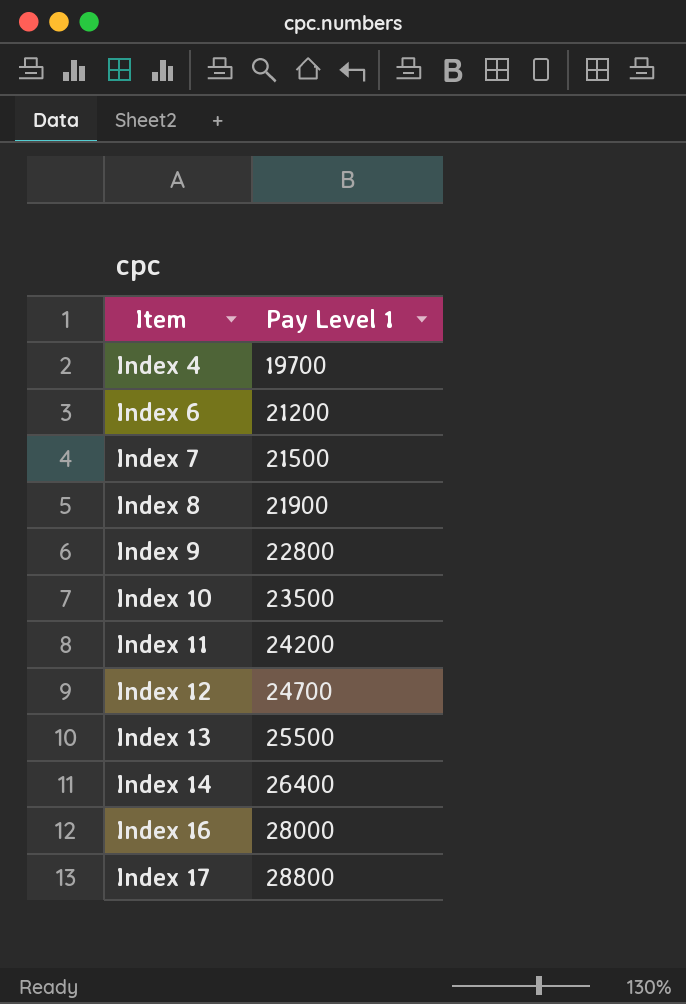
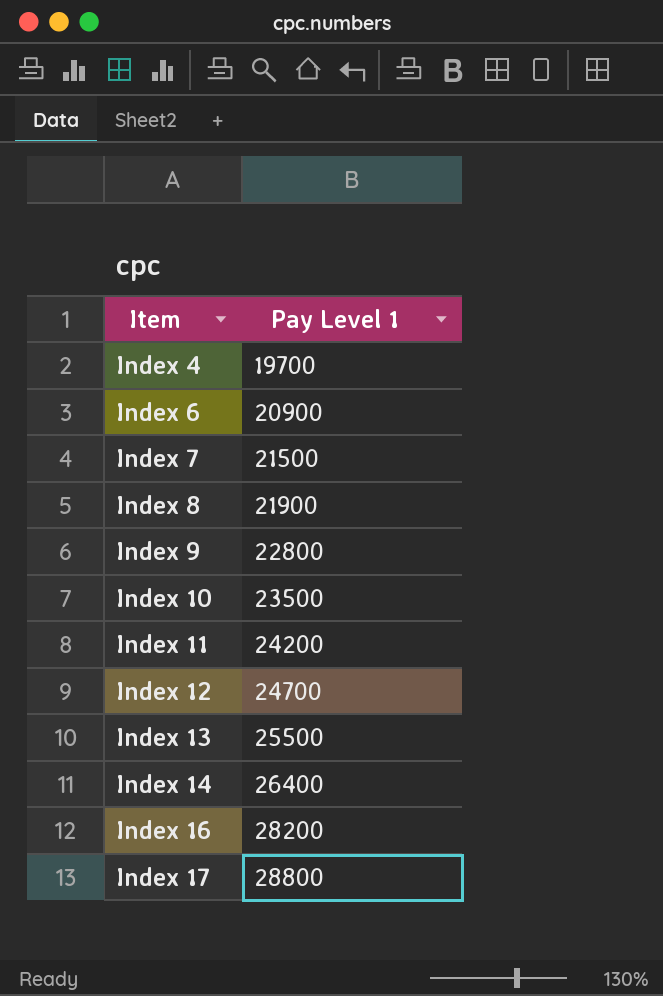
Index 6 | Pay Level 1: 21200 -> 20900
Index 16 | Pay Level 1: 28000 -> 28200

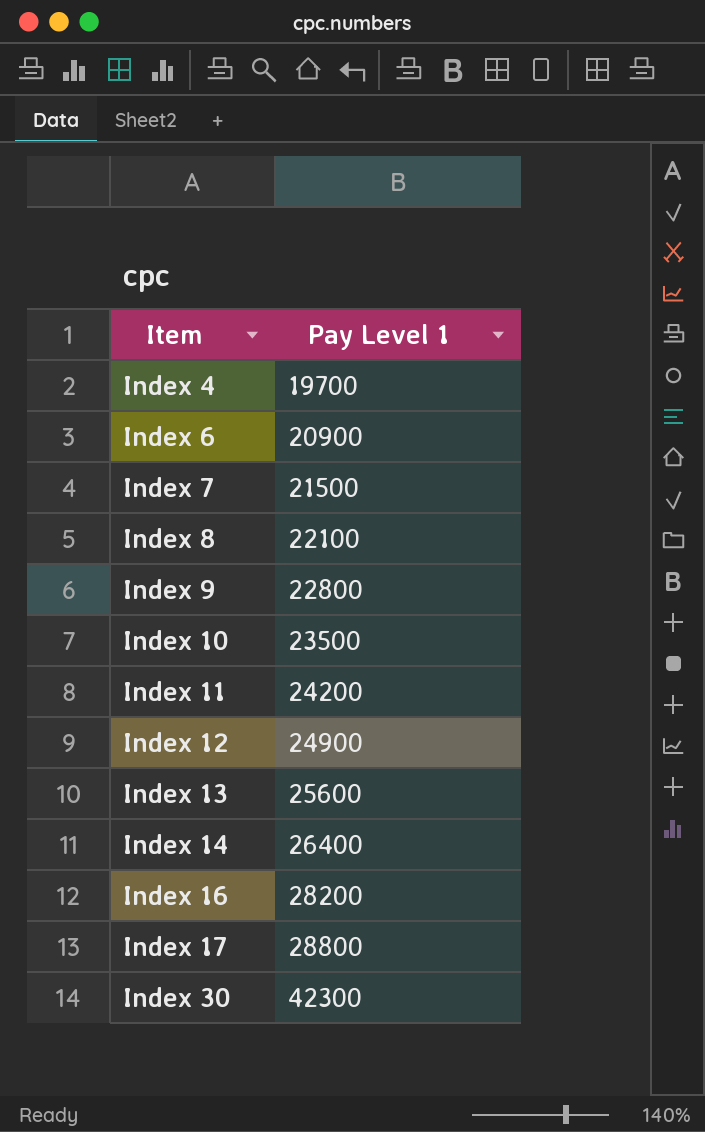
Index 8 | Pay Level 1: 21900 -> 22100
Index 12 | Pay Level 1: 24700 -> 24900
Index 13 | Pay Level 1: 25500 -> 25600
row Index 30: none -> 42300

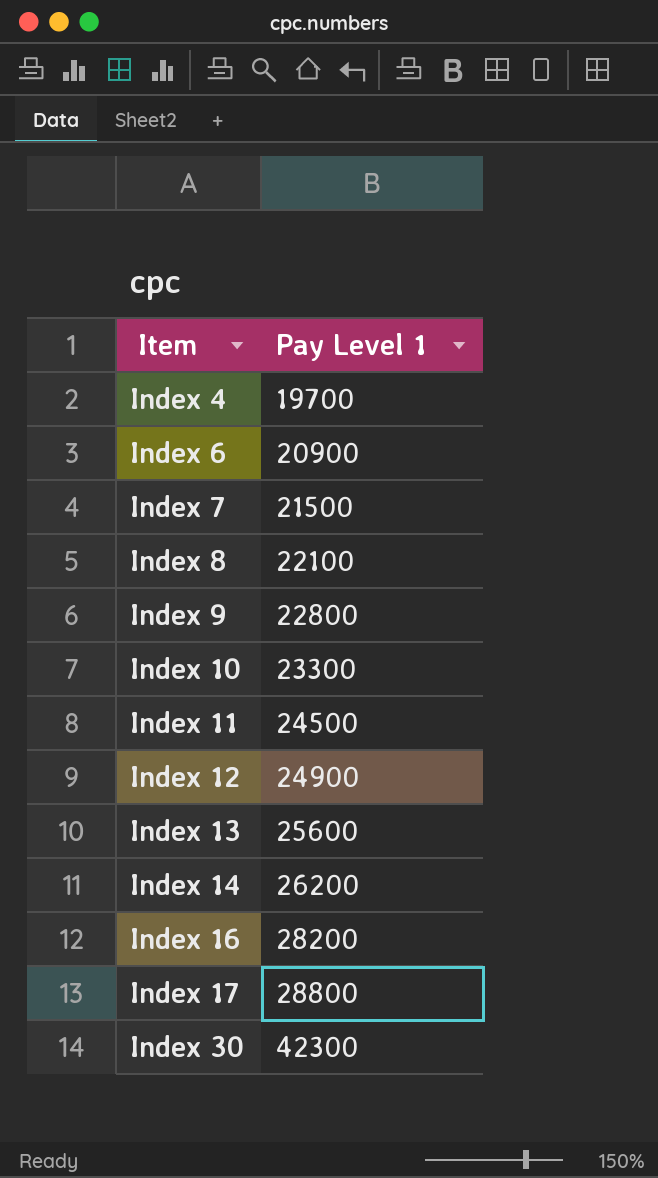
Index 10 | Pay Level 1: 23500 -> 23300
Index 11 | Pay Level 1: 24200 -> 24500
Index 14 | Pay Level 1: 26400 -> 26200

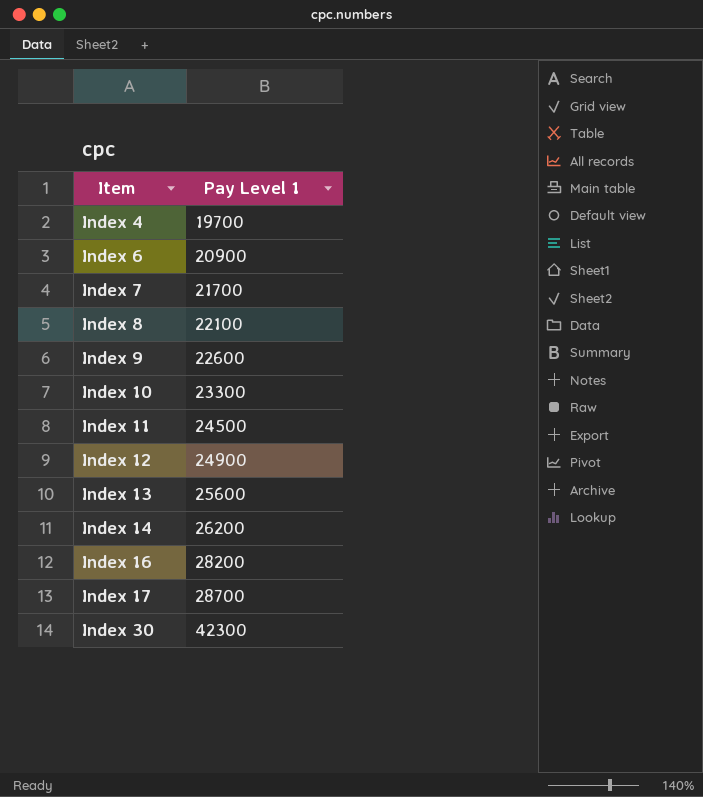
Index 7 | Pay Level 1: 21500 -> 21700
Index 9 | Pay Level 1: 22800 -> 22600
Index 17 | Pay Level 1: 28800 -> 28700

